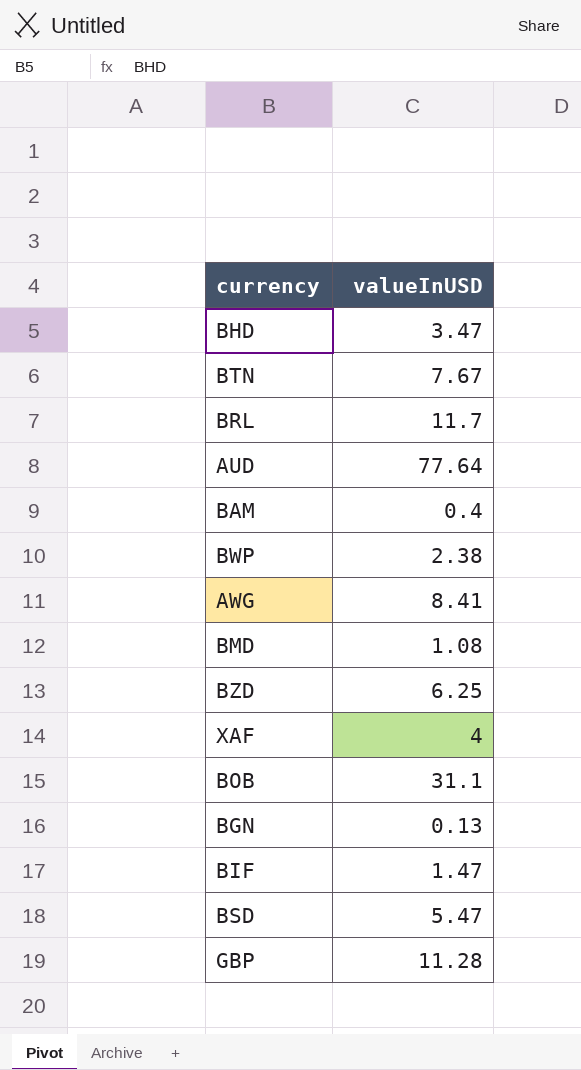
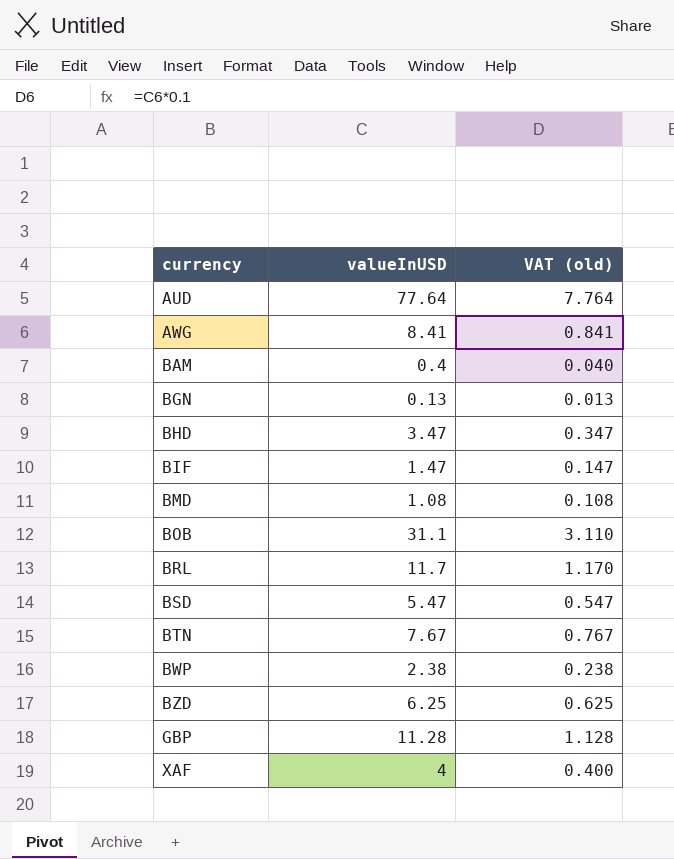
row order: none -> currency ascending
column VAT (old) | formula: none -> [valueInUSD] * 0.1

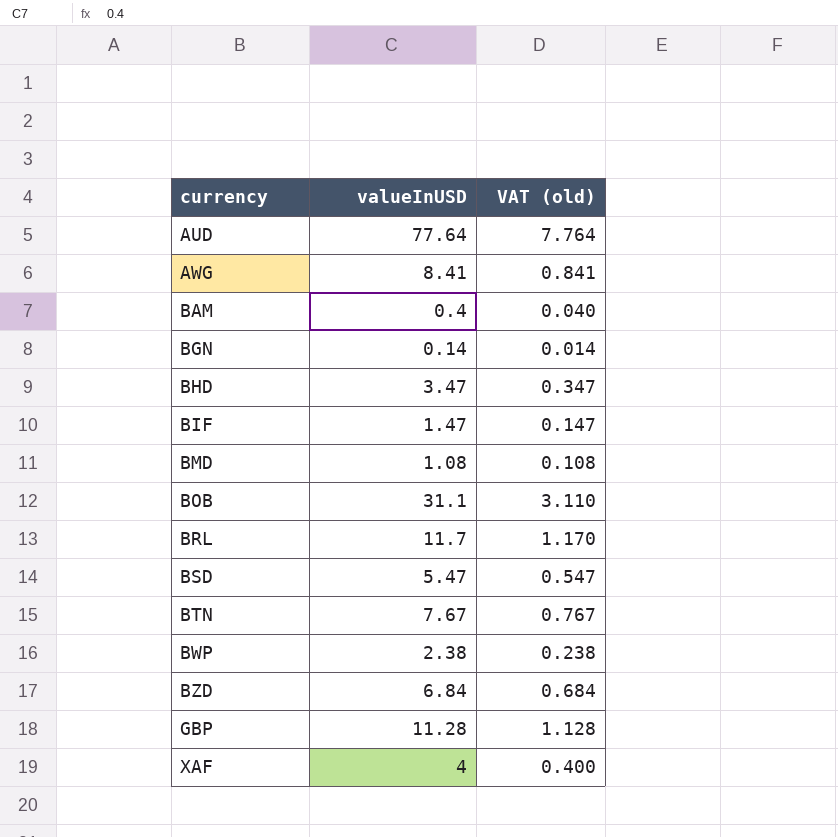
BGN | valueInUSD: 0.13 -> 0.14
BGN | VAT (old): 0.013 -> 0.014
BZD | valueInUSD: 6.25 -> 6.84
BZD | VAT (old): 0.625 -> 0.684

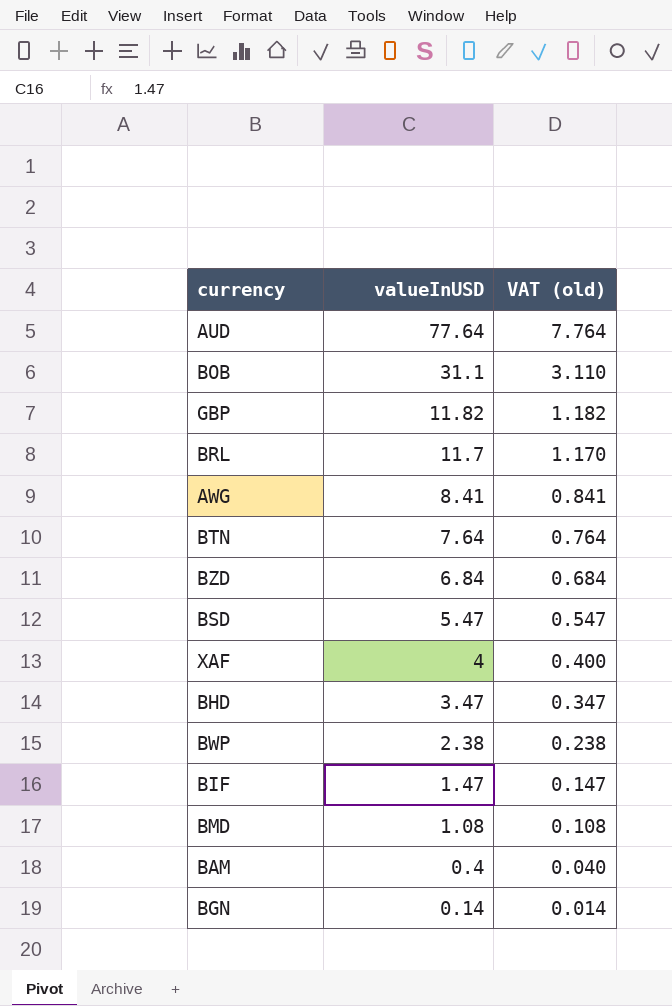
row order: currency ascending -> valueInUSD descending
GBP | valueInUSD: 11.28 -> 11.82
GBP | VAT (old): 1.128 -> 1.182
BTN | valueInUSD: 7.67 -> 7.64
BTN | VAT (old): 0.767 -> 0.764

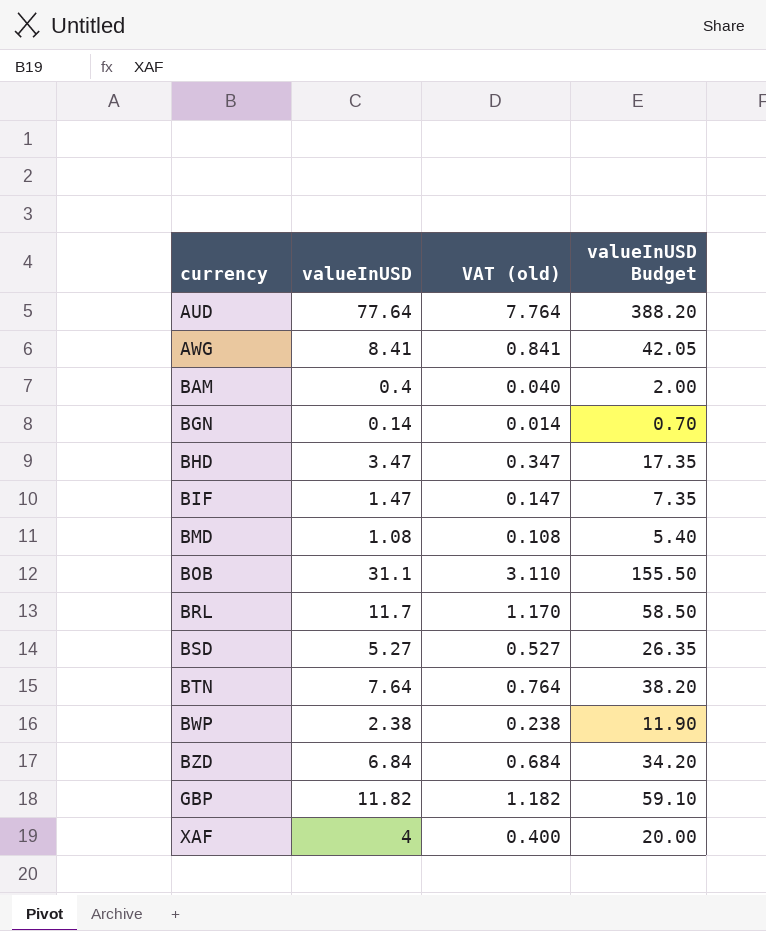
row order: valueInUSD descending -> currency ascending
column valueInUSD Budget | formula: none -> [valueInUSD] * 5
BSD | valueInUSD: 5.47 -> 5.27
BSD | VAT (old): 0.547 -> 0.527

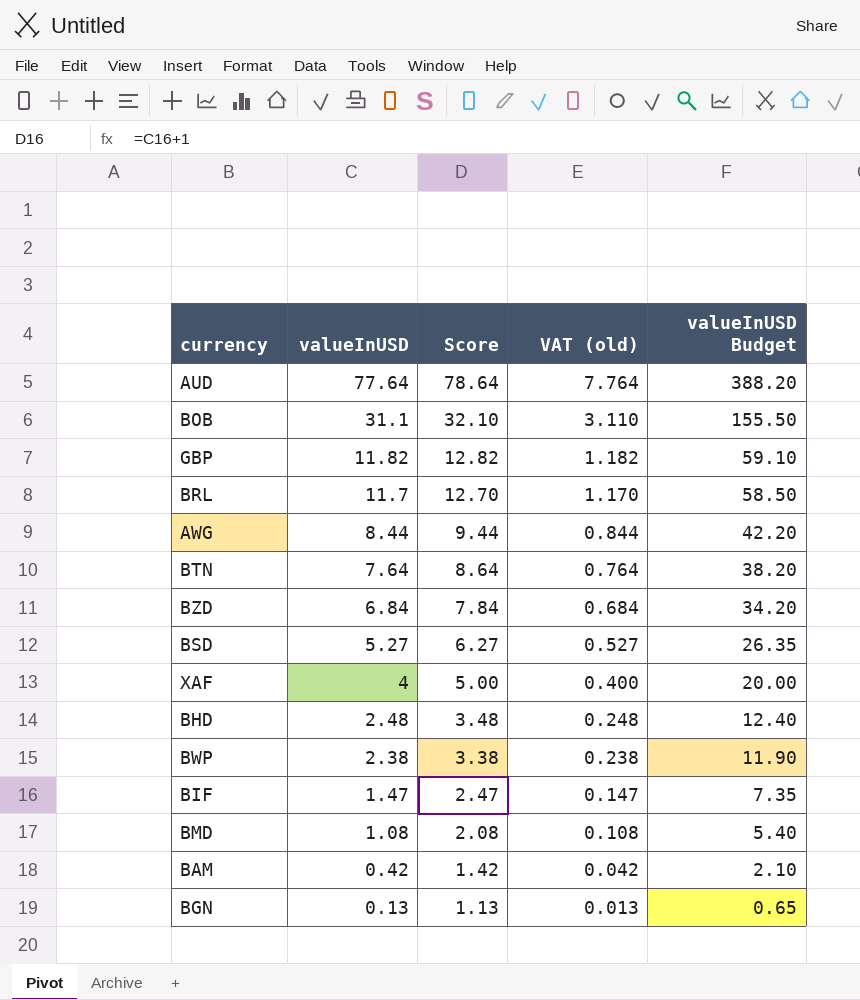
row order: currency ascending -> valueInUSD descending
column Score | formula: none -> [valueInUSD] + 1
AWG | valueInUSD: 8.41 -> 8.44
AWG | VAT (old): 0.841 -> 0.844
AWG | valueInUSD Budget: 42.05 -> 42.20
BHD | valueInUSD: 3.47 -> 2.48
BHD | VAT (old): 0.347 -> 0.248
BHD | valueInUSD Budget: 17.35 -> 12.40
BAM | valueInUSD: 0.4 -> 0.42
BAM | VAT (old): 0.040 -> 0.042
BAM | valueInUSD Budget: 2.00 -> 2.10
BGN | valueInUSD: 0.14 -> 0.13
BGN | VAT (old): 0.014 -> 0.013
BGN | valueInUSD Budget: 0.70 -> 0.65

